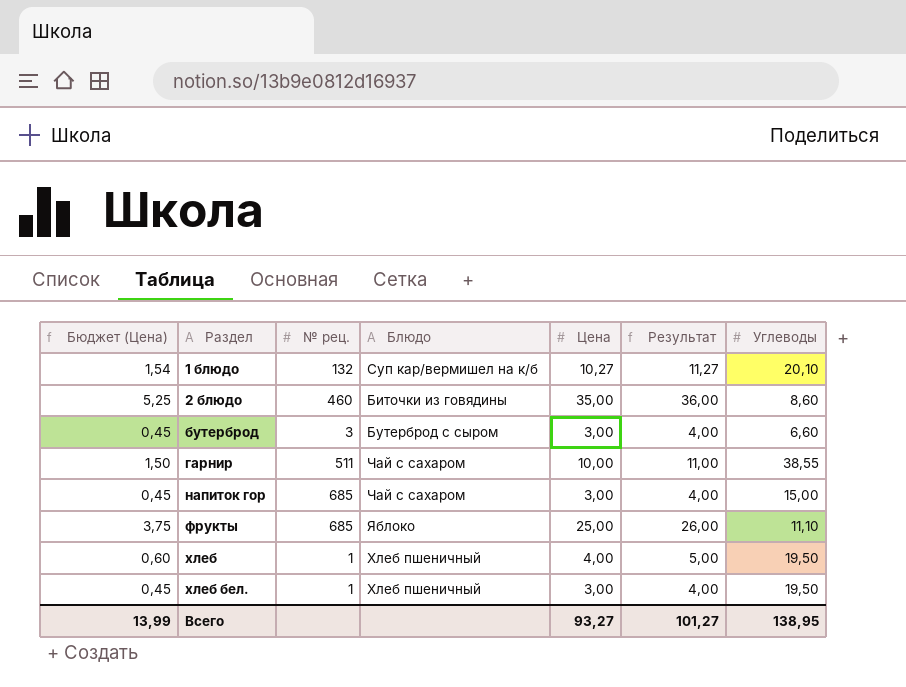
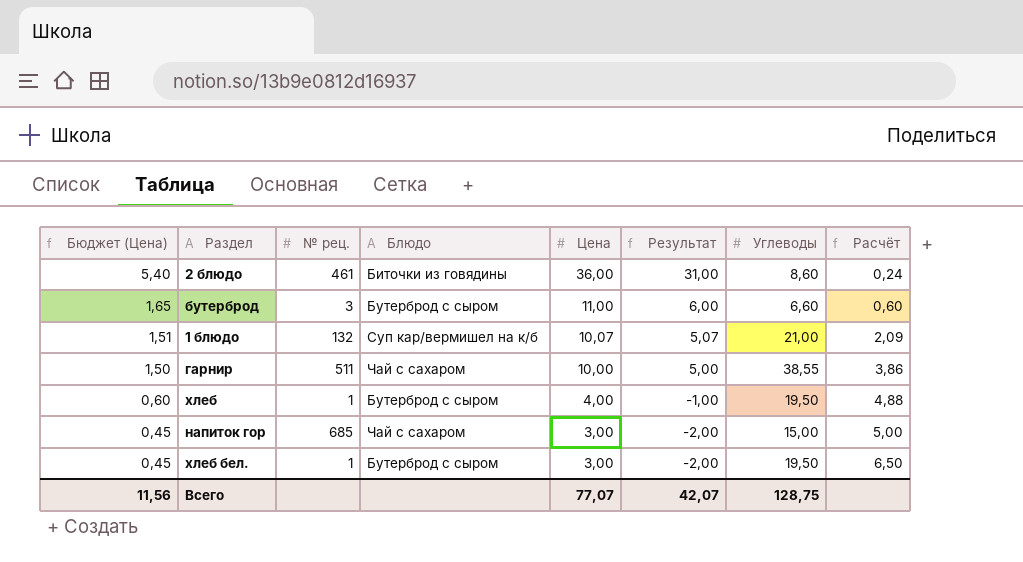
row order: Раздел ascending -> Бюджет (Цена) descending
column Результат | formula: [Цена] + 1 -> [Цена] - 5
column Расчёт | formula: none -> [Углеводы] / [Цена]
row фрукты: 3,75 | 685 | Яблоко | 25,00 | 26,00 | 11,10 -> none
2 блюдо | Бюджет (Цена): 5,25 -> 5,40
2 блюдо | № рец.: 460 -> 461
2 блюдо | Цена: 35,00 -> 36,00
бутерброд | Бюджет (Цена): 0,45 -> 1,65
бутерброд | Цена: 3,00 -> 11,00
1 блюдо | Бюджет (Цена): 1,54 -> 1,51
1 блюдо | Цена: 10,27 -> 10,07
1 блюдо | Углеводы: 20,10 -> 21,00
хлеб | Блюдо: Хлеб пшеничный -> Бутерброд с сыром
хлеб бел. | Блюдо: Хлеб пшеничный -> Бутерброд с сыром
Всего | Бюджет (Цена): 13,99 -> 11,56
Всего | Цена: 93,27 -> 77,07
Всего | Результат: 101,27 -> 42,07
Всего | Углеводы: 138,95 -> 128,75

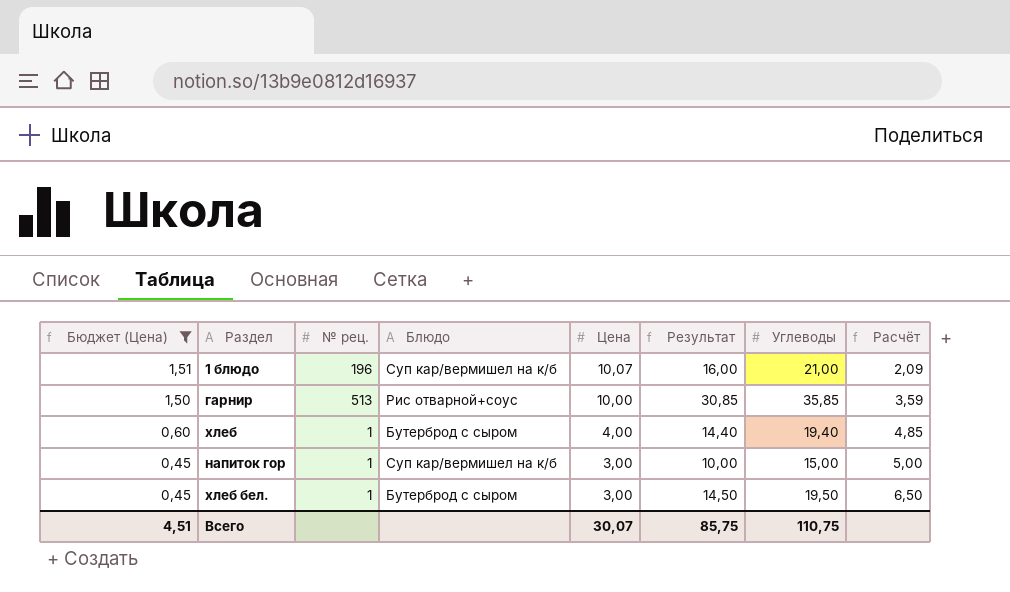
filter: none -> Бюджет (Цена) <= 1,51
column Результат | formula: [Цена] - 5 -> [Углеводы] - 5
1 блюдо | № рец.: 132 -> 196
гарнир | № рец.: 511 -> 513
гарнир | Блюдо: Чай с сахаром -> Рис отварной+соус
гарнир | Углеводы: 38,55 -> 35,85
гарнир | Расчёт: 3,86 -> 3,59
хлеб | Углеводы: 19,50 -> 19,40
хлеб | Расчёт: 4,88 -> 4,85
напиток гор | № рец.: 685 -> 1
напиток гор | Блюдо: Чай с сахаром -> Суп кар/вермишел на к/б
Всего | Бюджет (Цена): 11,56 -> 4,51
Всего | Цена: 77,07 -> 30,07
Всего | Результат: 42,07 -> 85,75
Всего | Углеводы: 128,75 -> 110,75

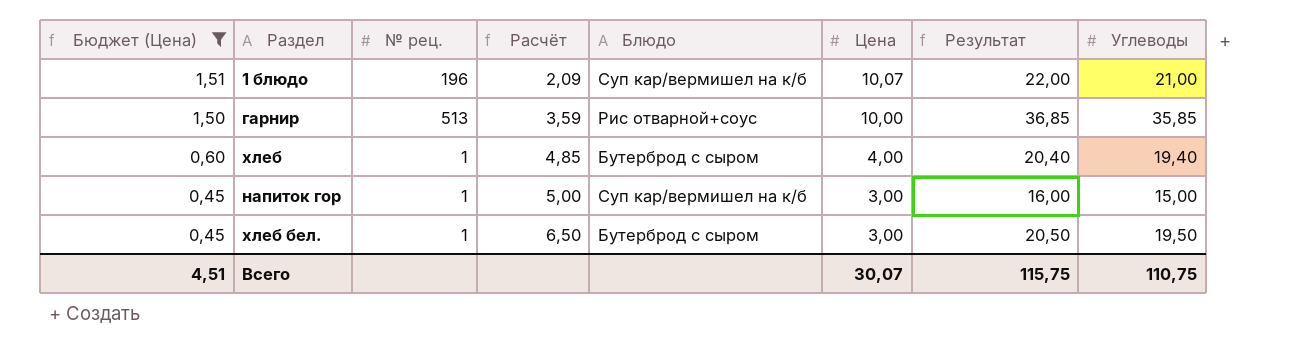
column Расчёт | position: 8 -> 4
column Результат | formula: [Углеводы] - 5 -> [Углеводы] + 1
Всего | Результат: 85,75 -> 115,75

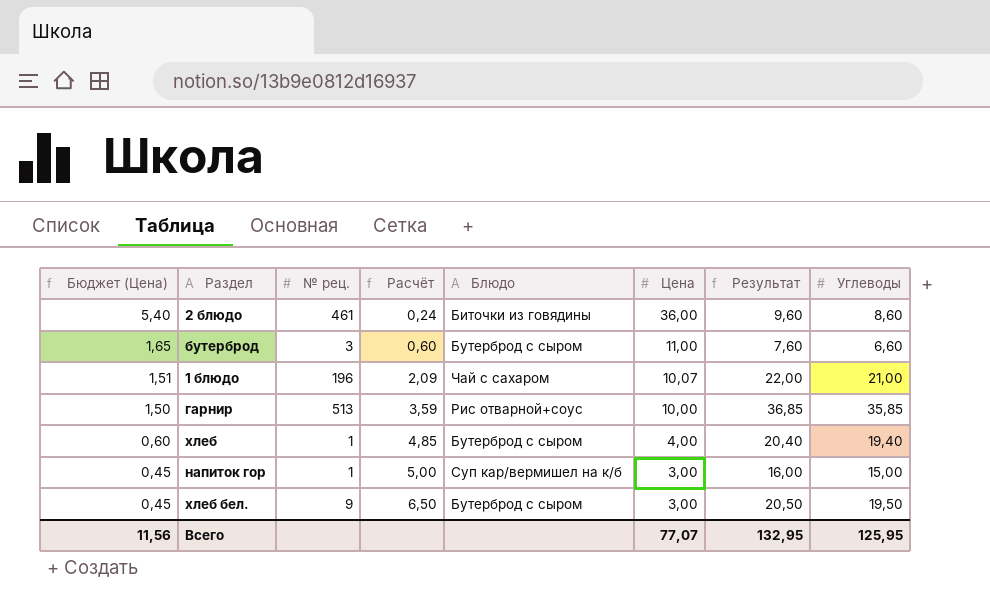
filter: Бюджет (Цена) <= 1,51 -> none
1 блюдо | Блюдо: Суп кар/вермишел на к/б -> Чай с сахаром
хлеб бел. | № рец.: 1 -> 9
Всего | Бюджет (Цена): 4,51 -> 11,56
Всего | Цена: 30,07 -> 77,07
Всего | Результат: 115,75 -> 132,95
Всего | Углеводы: 110,75 -> 125,95

